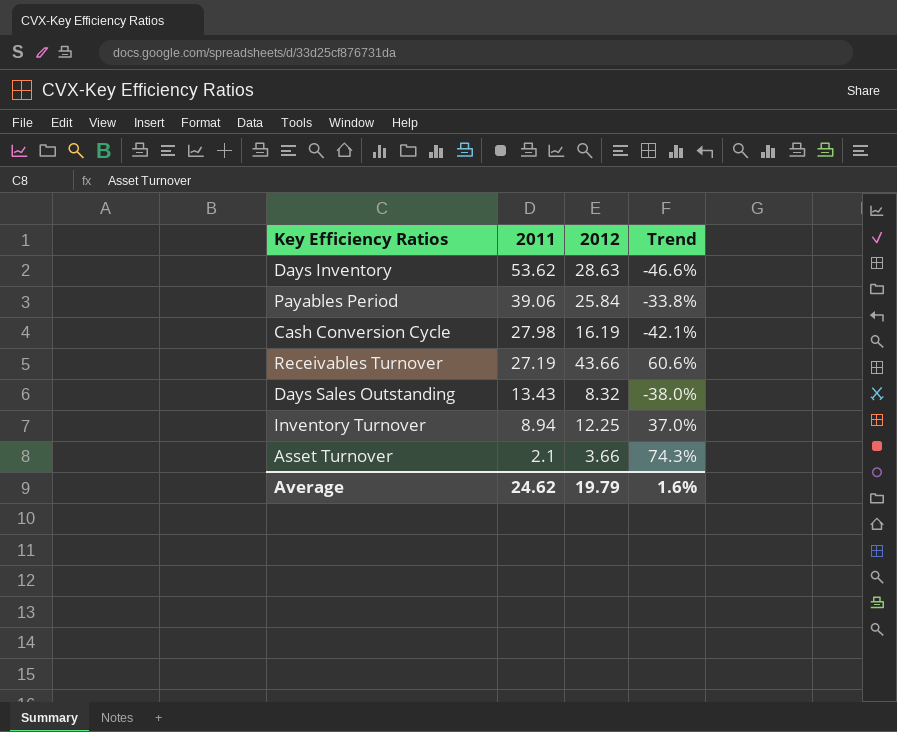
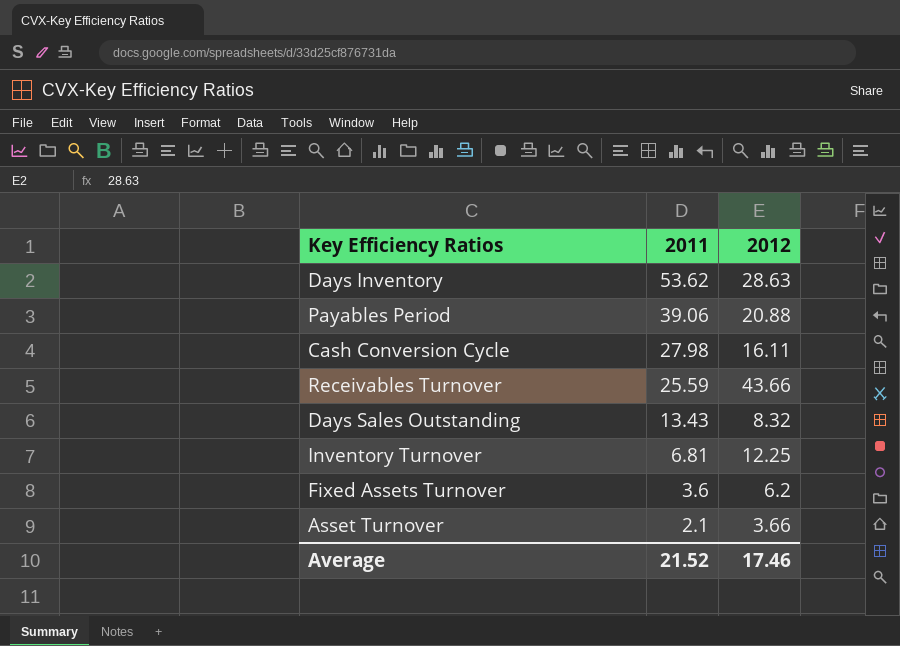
column Trend | formula: ([2012] - [2011]) / [2011] -> none
Payables Period | 2012: 25.84 -> 20.88
Cash Conversion Cycle | 2012: 16.19 -> 16.11
Receivables Turnover | 2011: 27.19 -> 25.59
Inventory Turnover | 2011: 8.94 -> 6.81
row Fixed Assets Turnover: none -> 3.6 | 6.2
Average | 2011: 24.62 -> 21.52
Average | 2012: 19.79 -> 17.46

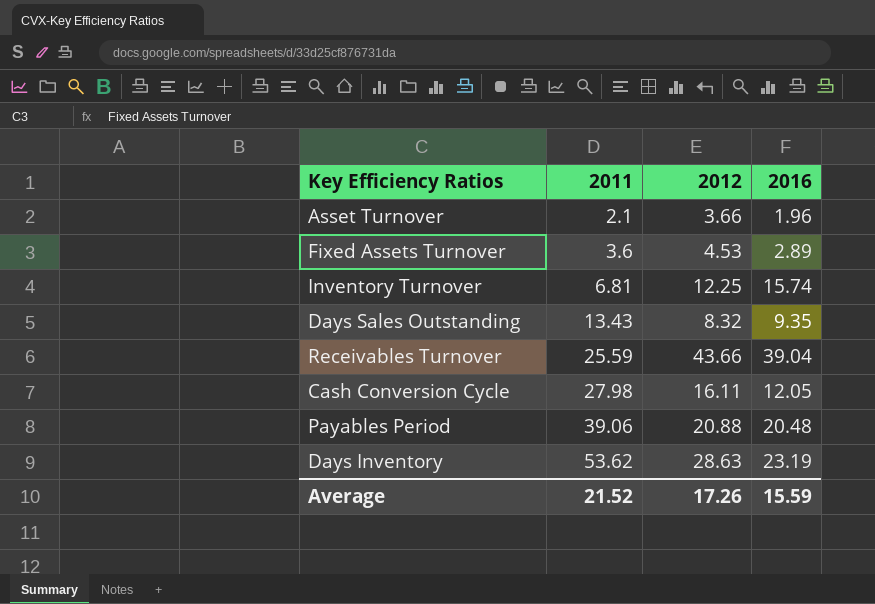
row order: 2011 descending -> 2011 ascending
column 2016 | position: none -> 4
Fixed Assets Turnover | 2012: 6.2 -> 4.53
Average | 2012: 17.46 -> 17.26

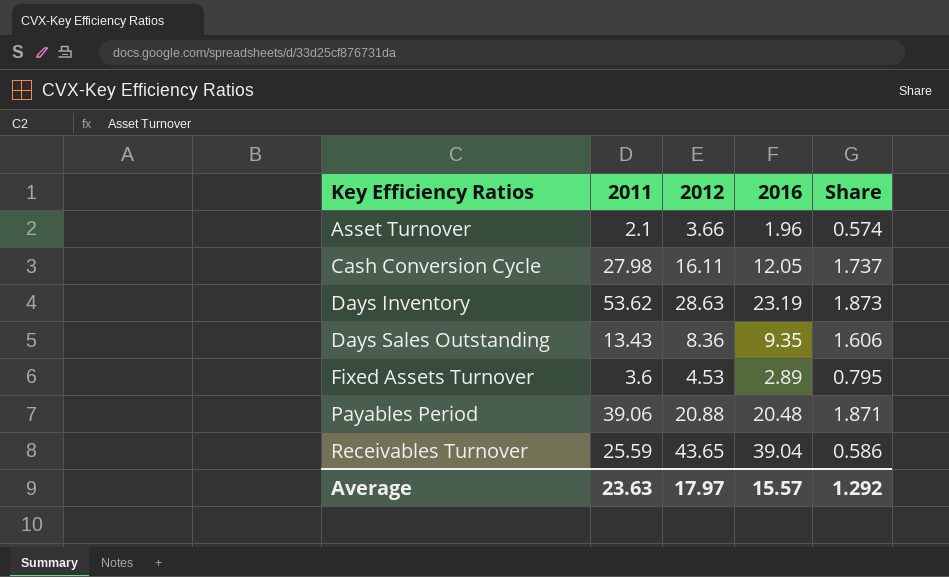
row order: 2011 ascending -> Key Efficiency Ratios ascending
column Share | formula: none -> [2011] / [2012]
row Inventory Turnover: 6.81 | 12.25 | 15.74 -> none
Days Sales Outstanding | 2012: 8.32 -> 8.36
Receivables Turnover | 2012: 43.66 -> 43.65
Average | 2011: 21.52 -> 23.63
Average | 2012: 17.26 -> 17.97
Average | 2016: 15.59 -> 15.57

